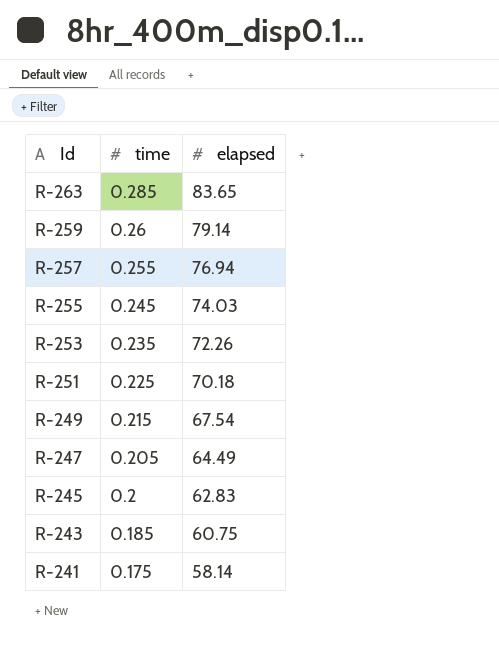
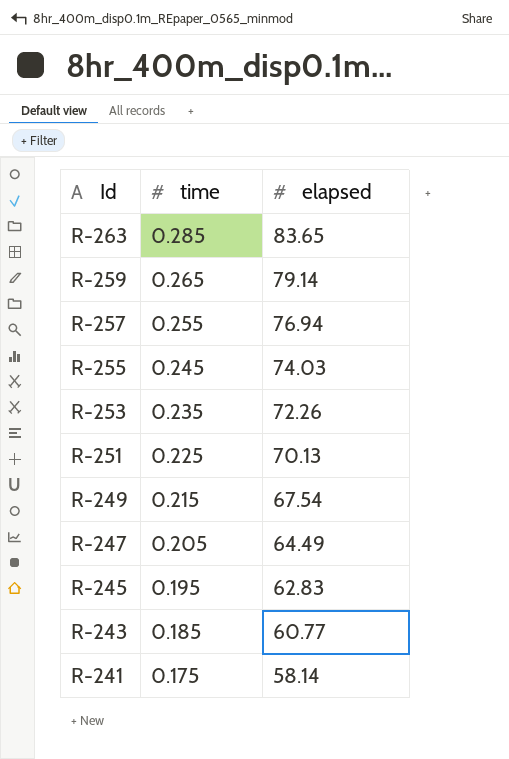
R-259 | time: 0.26 -> 0.265
R-251 | elapsed: 70.18 -> 70.13
R-245 | time: 0.2 -> 0.195
R-243 | elapsed: 60.75 -> 60.77

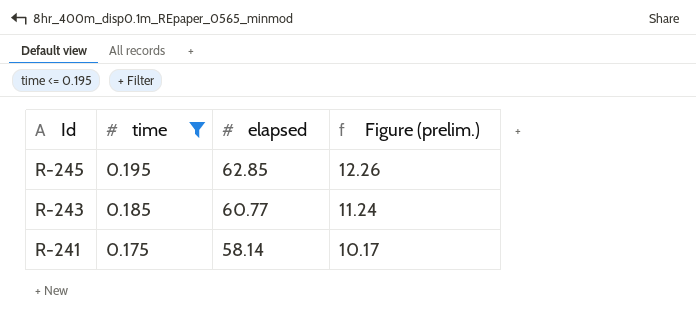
filter: none -> time <= 0.195
column Figure (prelim.) | formula: none -> [time] * [elapsed]
R-245 | elapsed: 62.83 -> 62.85

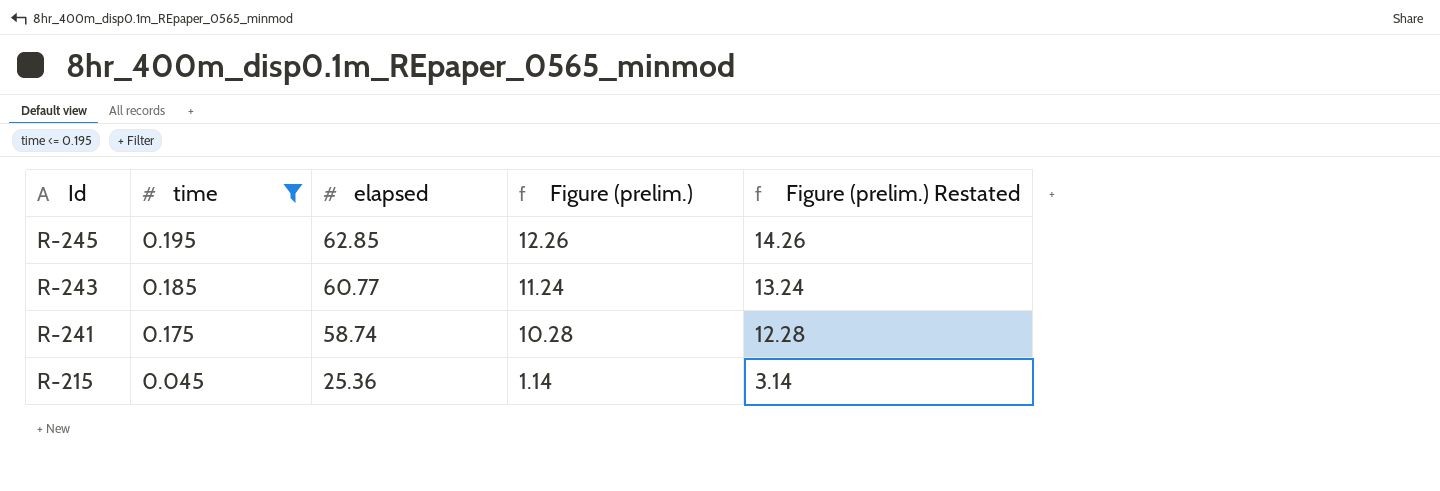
column Figure (prelim.) Restated | formula: none -> [Figure (prelim.)] + 2
R-241 | elapsed: 58.14 -> 58.74
R-241 | Figure (prelim.): 10.17 -> 10.28
row R-215: none -> 0.045 | 25.36 | 1.14 | 3.14

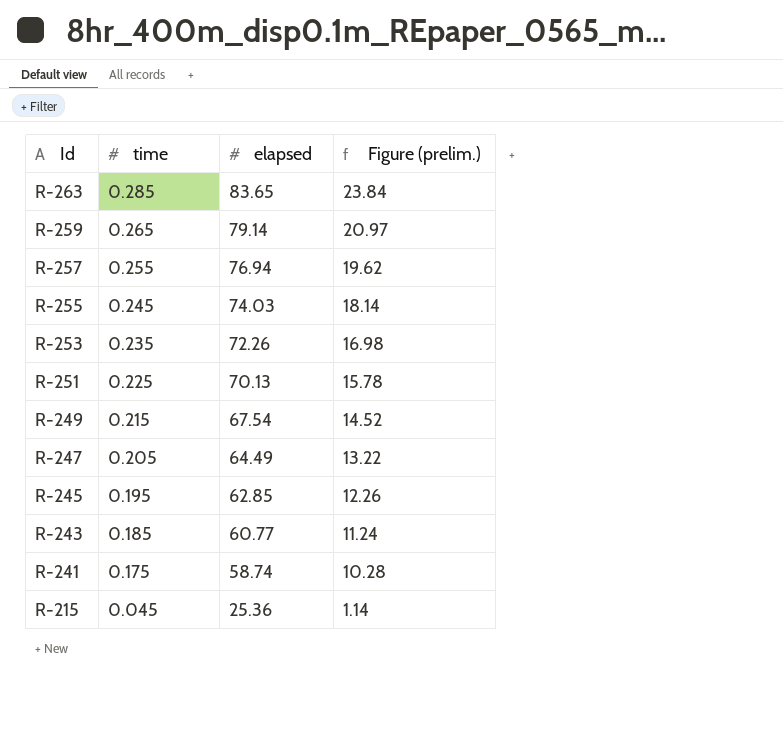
filter: time <= 0.195 -> none
column Figure (prelim.) Restated | formula: [Figure (prelim.)] + 2 -> none

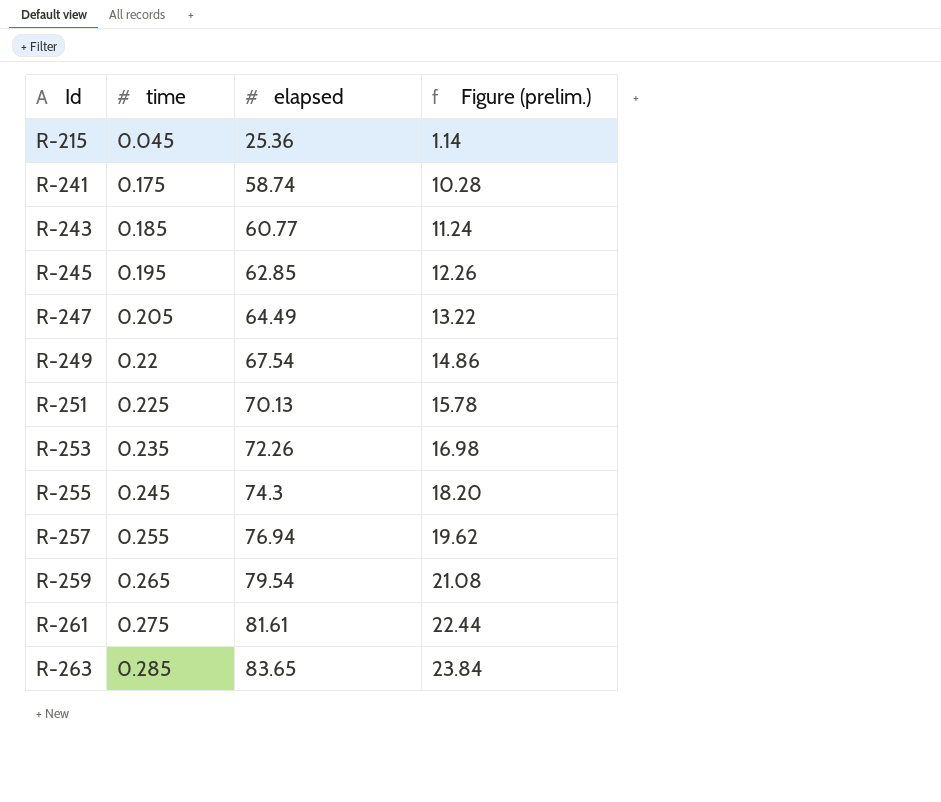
row order: Id descending -> Id ascending
R-249 | time: 0.215 -> 0.22
R-249 | Figure (prelim.): 14.52 -> 14.86
R-255 | elapsed: 74.03 -> 74.3
R-255 | Figure (prelim.): 18.14 -> 18.20
R-259 | elapsed: 79.14 -> 79.54
R-259 | Figure (prelim.): 20.97 -> 21.08
row R-261: none -> 0.275 | 81.61 | 22.44

